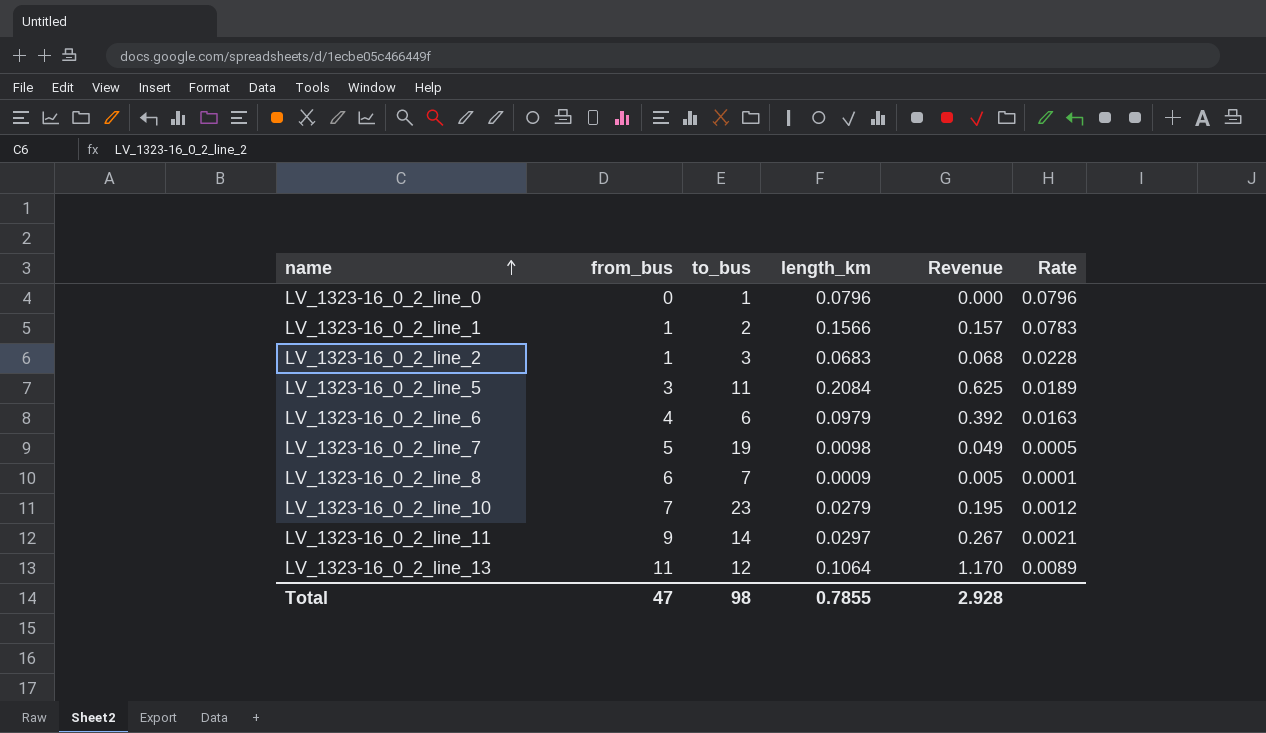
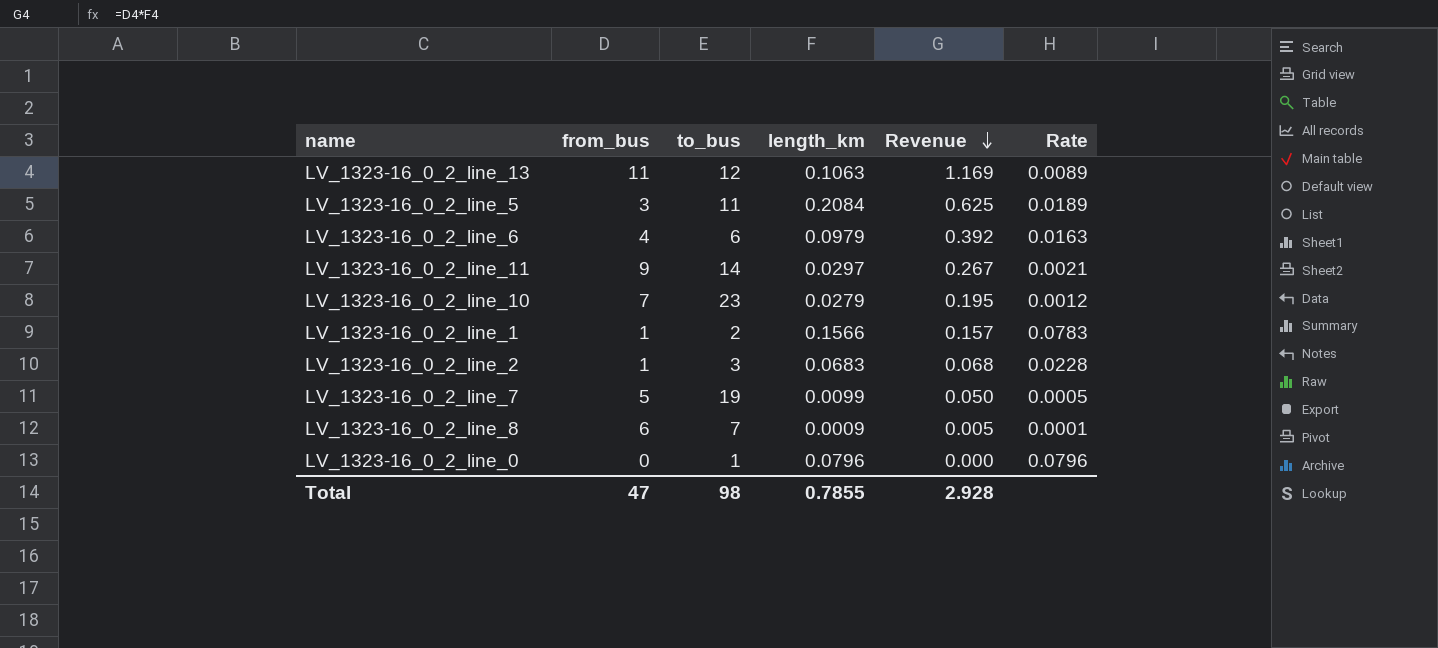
row order: name ascending -> Revenue descending
LV_1323-16_0_2_line_13 | length_km: 0.1064 -> 0.1063
LV_1323-16_0_2_line_13 | Revenue: 1.170 -> 1.169
LV_1323-16_0_2_line_7 | length_km: 0.0098 -> 0.0099
LV_1323-16_0_2_line_7 | Revenue: 0.049 -> 0.050

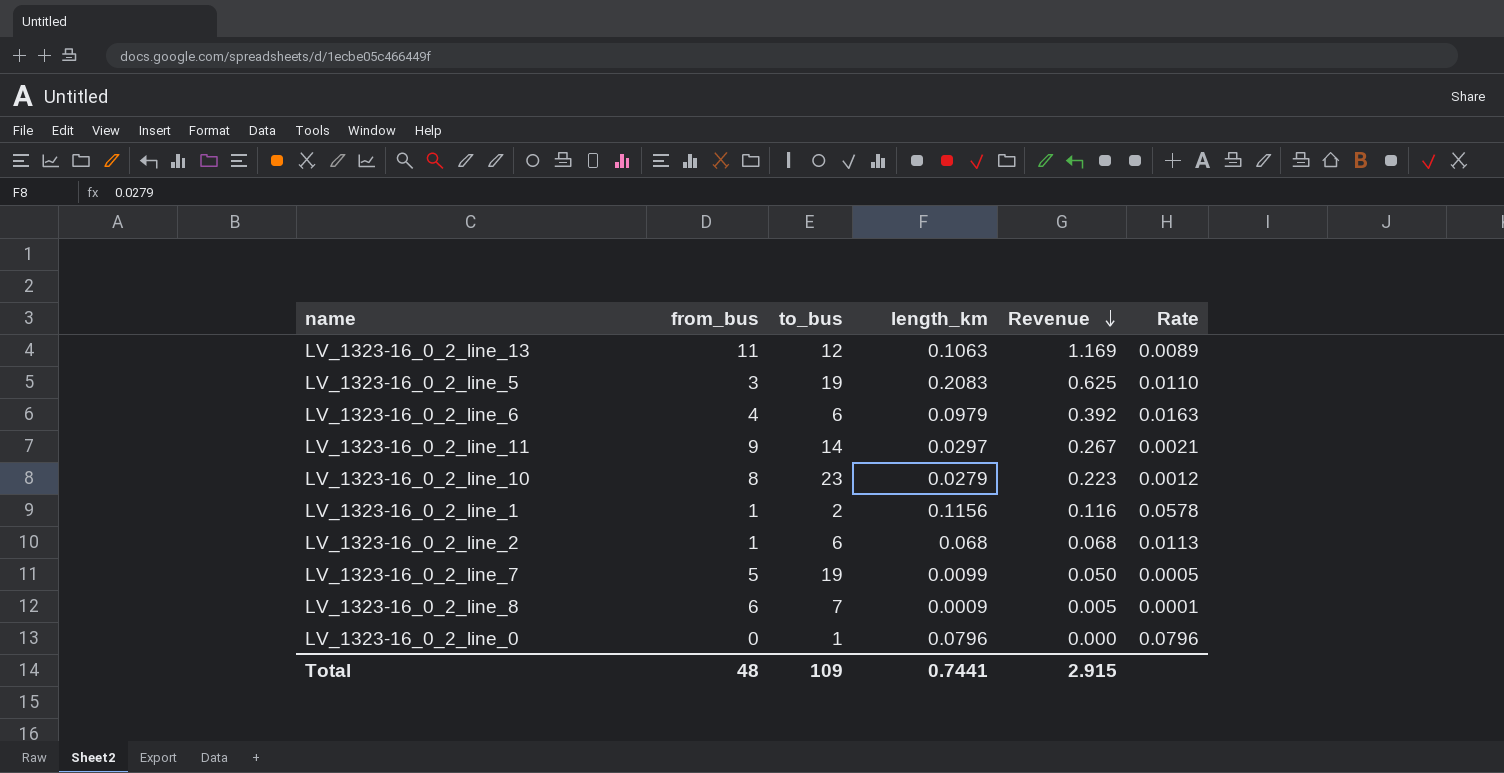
LV_1323-16_0_2_line_5 | to_bus: 11 -> 19
LV_1323-16_0_2_line_5 | length_km: 0.2084 -> 0.2083
LV_1323-16_0_2_line_5 | Rate: 0.0189 -> 0.0110
LV_1323-16_0_2_line_10 | from_bus: 7 -> 8
LV_1323-16_0_2_line_10 | Revenue: 0.195 -> 0.223
LV_1323-16_0_2_line_1 | length_km: 0.1566 -> 0.1156
LV_1323-16_0_2_line_1 | Revenue: 0.157 -> 0.116
LV_1323-16_0_2_line_1 | Rate: 0.0783 -> 0.0578
LV_1323-16_0_2_line_2 | to_bus: 3 -> 6
LV_1323-16_0_2_line_2 | length_km: 0.0683 -> 0.068
LV_1323-16_0_2_line_2 | Rate: 0.0228 -> 0.0113
Total | from_bus: 47 -> 48
Total | to_bus: 98 -> 109
Total | length_km: 0.7855 -> 0.7441
Total | Revenue: 2.928 -> 2.915

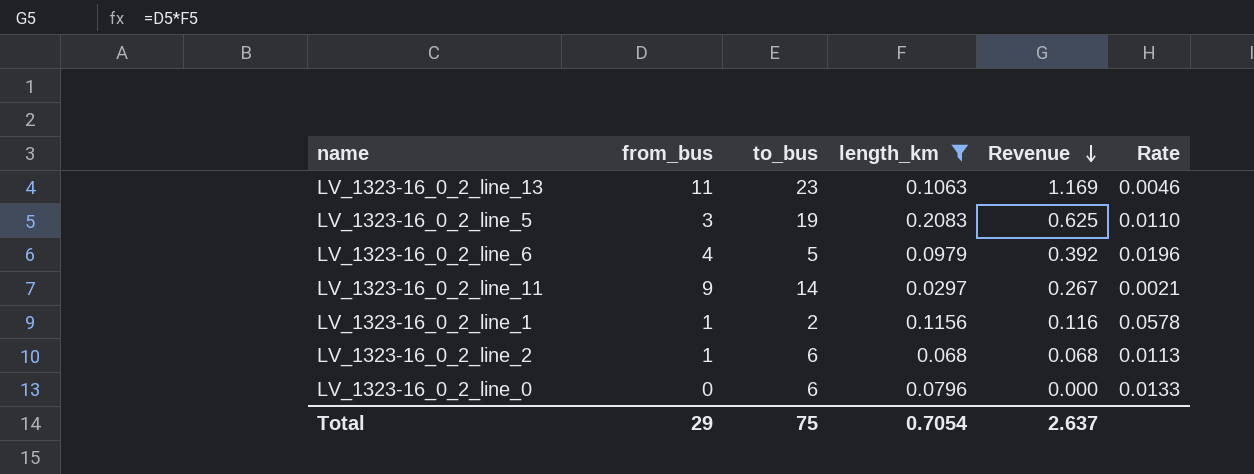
filter: none -> length_km >= 0.0297
LV_1323-16_0_2_line_13 | to_bus: 12 -> 23
LV_1323-16_0_2_line_13 | Rate: 0.0089 -> 0.0046
LV_1323-16_0_2_line_6 | to_bus: 6 -> 5
LV_1323-16_0_2_line_6 | Rate: 0.0163 -> 0.0196
LV_1323-16_0_2_line_0 | to_bus: 1 -> 6
LV_1323-16_0_2_line_0 | Rate: 0.0796 -> 0.0133
Total | from_bus: 48 -> 29
Total | to_bus: 109 -> 75
Total | length_km: 0.7441 -> 0.7054
Total | Revenue: 2.915 -> 2.637

